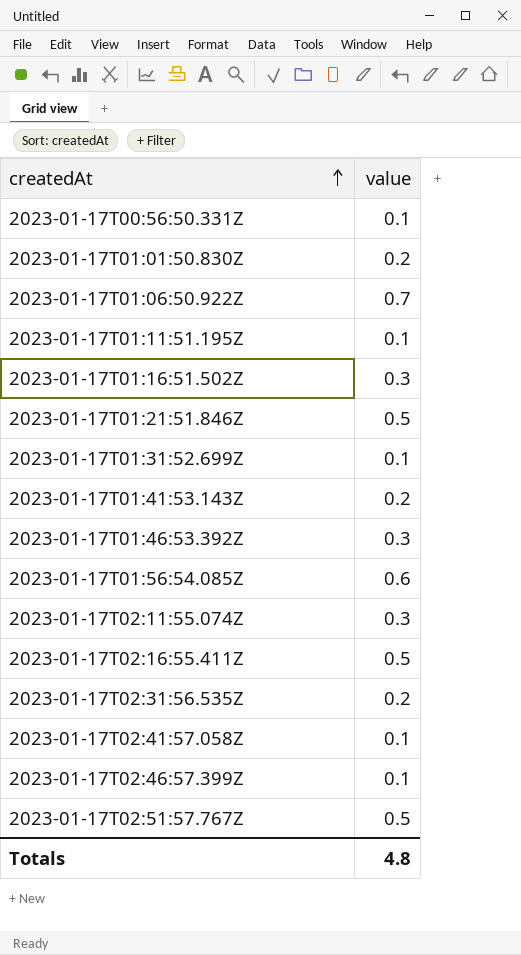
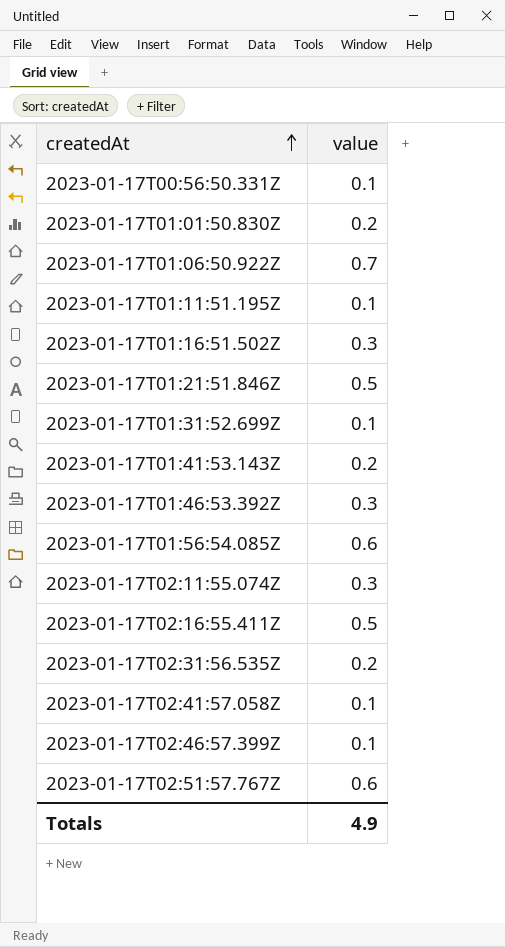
2023-01-17T02:51:57.767Z | value: 0.5 -> 0.6
Totals | value: 4.8 -> 4.9

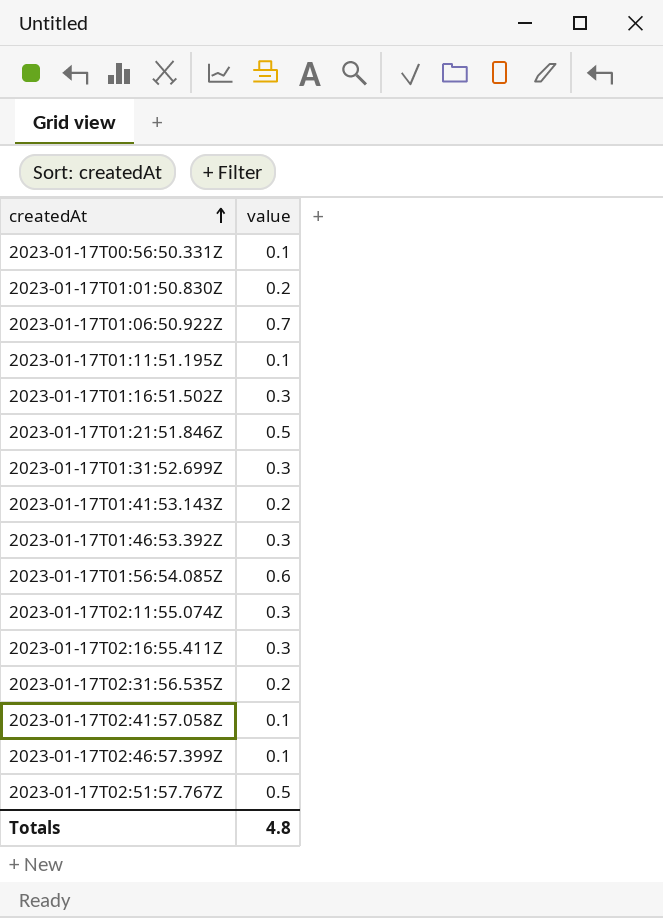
2023-01-17T01:31:52.699Z | value: 0.1 -> 0.3
2023-01-17T02:16:55.411Z | value: 0.5 -> 0.3
2023-01-17T02:51:57.767Z | value: 0.6 -> 0.5
Totals | value: 4.9 -> 4.8

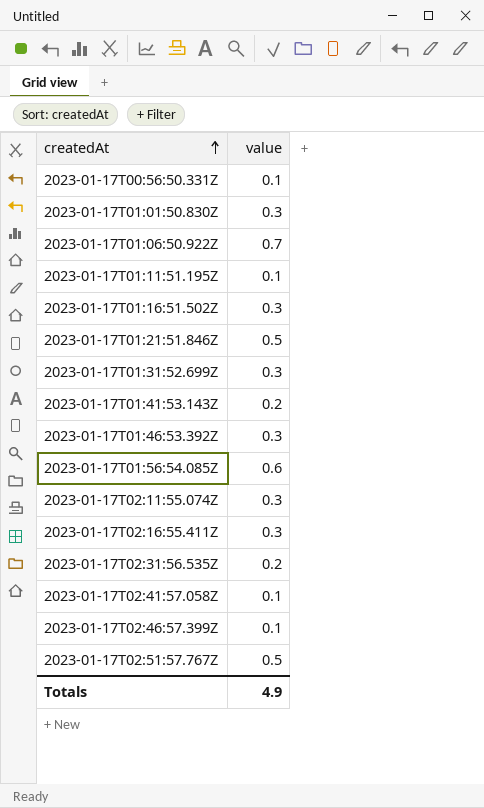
2023-01-17T01:01:50.830Z | value: 0.2 -> 0.3
Totals | value: 4.8 -> 4.9

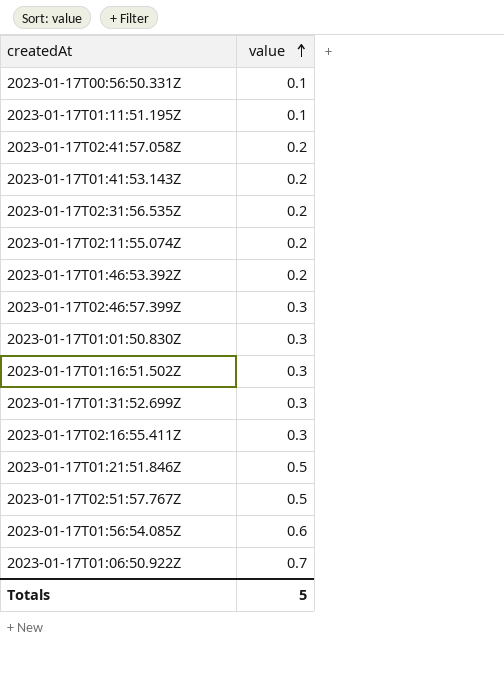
row order: createdAt ascending -> value ascending
2023-01-17T02:41:57.058Z | value: 0.1 -> 0.2
2023-01-17T02:11:55.074Z | value: 0.3 -> 0.2
2023-01-17T01:46:53.392Z | value: 0.3 -> 0.2
2023-01-17T02:46:57.399Z | value: 0.1 -> 0.3
Totals | value: 4.9 -> 5

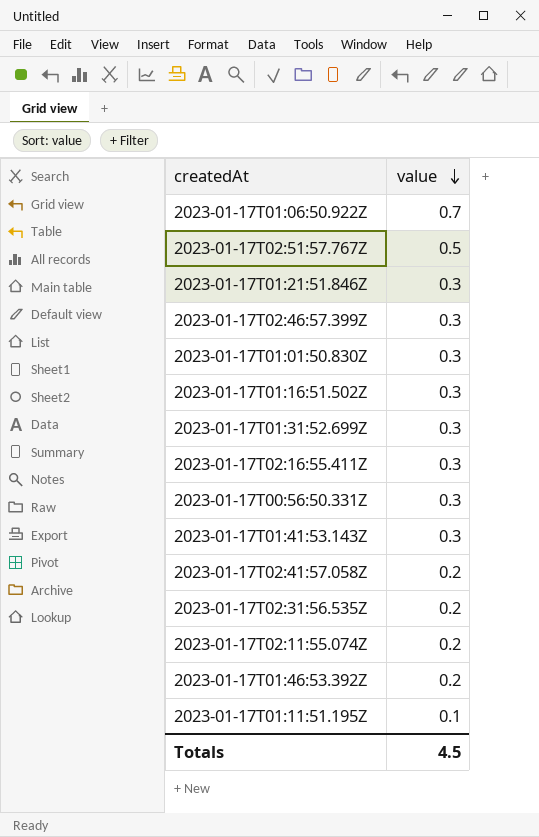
row order: value ascending -> value descending
row 2023-01-17T01:56:54.085Z: 0.6 -> none
2023-01-17T01:21:51.846Z | value: 0.5 -> 0.3
2023-01-17T00:56:50.331Z | value: 0.1 -> 0.3
2023-01-17T01:41:53.143Z | value: 0.2 -> 0.3
Totals | value: 5 -> 4.5

